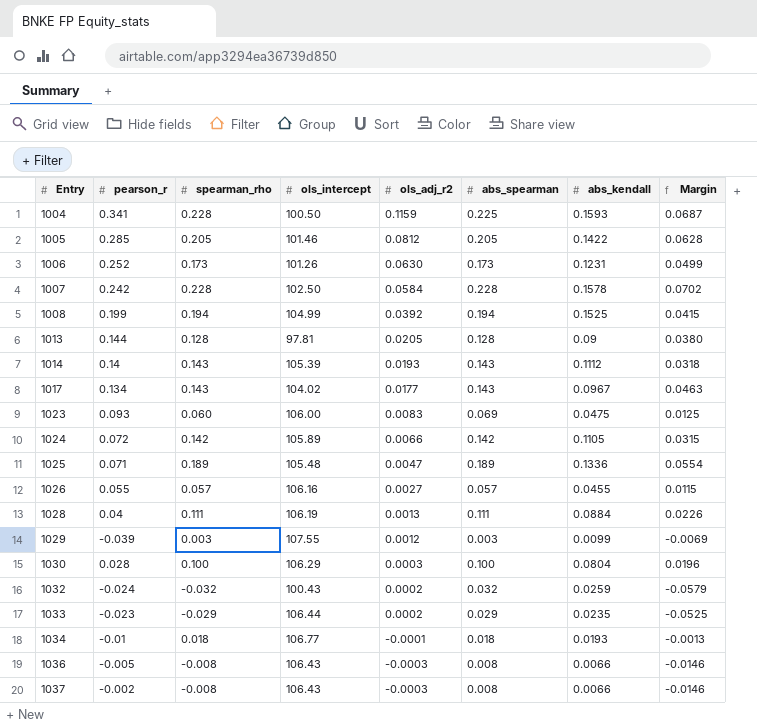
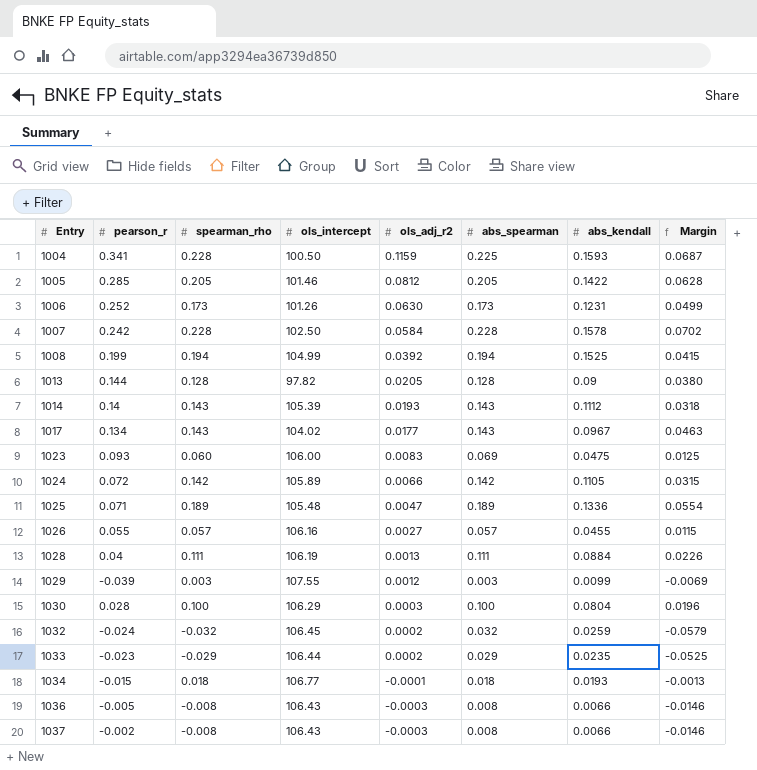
1013 | ols_intercept: 97.81 -> 97.82
1032 | ols_intercept: 100.43 -> 106.45
1034 | pearson_r: -0.01 -> -0.015

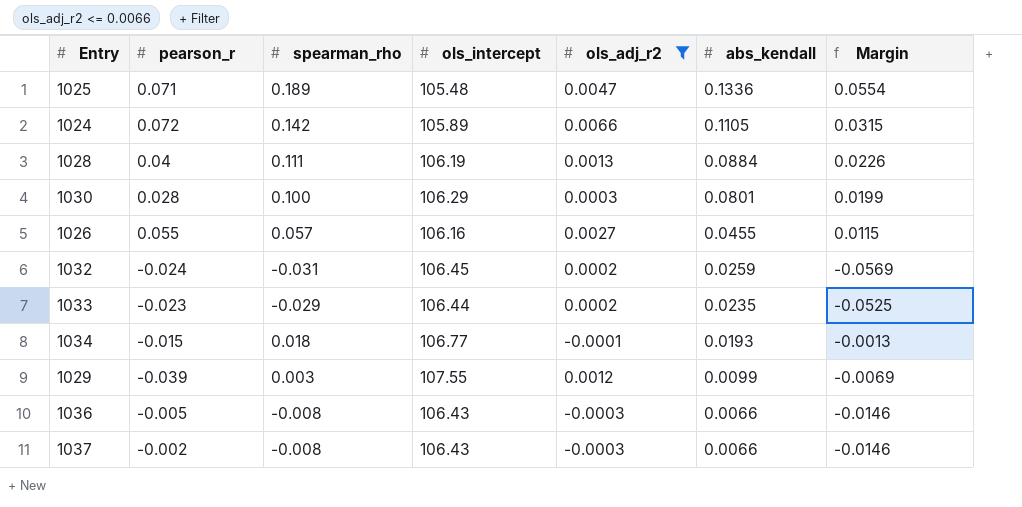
filter: none -> ols_adj_r2 <= 0.0066
row order: Entry ascending -> abs_kendall descending
column abs_spearman | position: 6 -> none
1030 | abs_kendall: 0.0804 -> 0.0801
1030 | Margin: 0.0196 -> 0.0199
1032 | spearman_rho: -0.032 -> -0.031
1032 | Margin: -0.0579 -> -0.0569

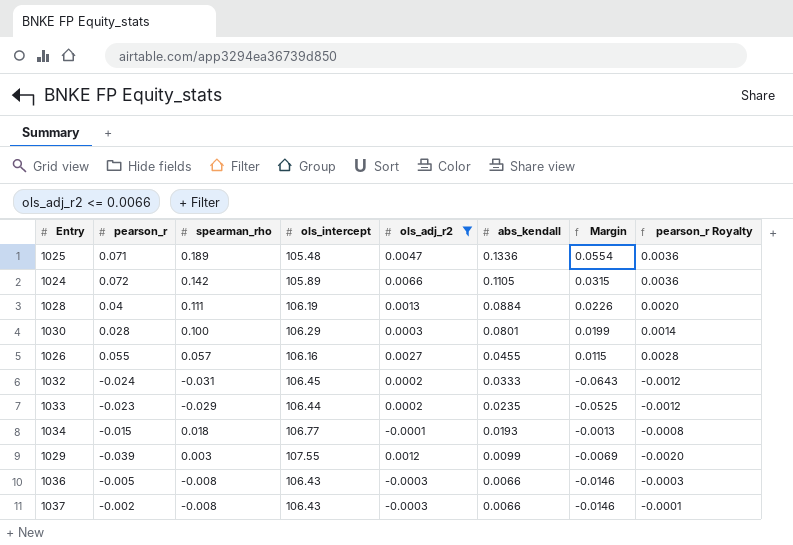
column pearson_r Royalty | formula: none -> [pearson_r] * 0.05
1032 | abs_kendall: 0.0259 -> 0.0333
1032 | Margin: -0.0569 -> -0.0643

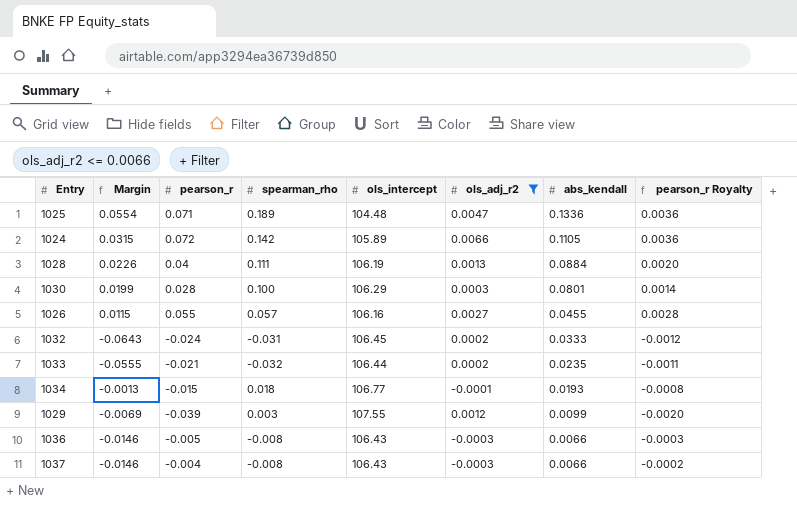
column Margin | position: 7 -> 2
1025 | ols_intercept: 105.48 -> 104.48
1033 | Margin: -0.0525 -> -0.0555
1033 | pearson_r: -0.023 -> -0.021
1033 | spearman_rho: -0.029 -> -0.032
1033 | pearson_r Royalty: -0.0012 -> -0.0011
1037 | pearson_r: -0.002 -> -0.004
1037 | pearson_r Royalty: -0.0001 -> -0.0002

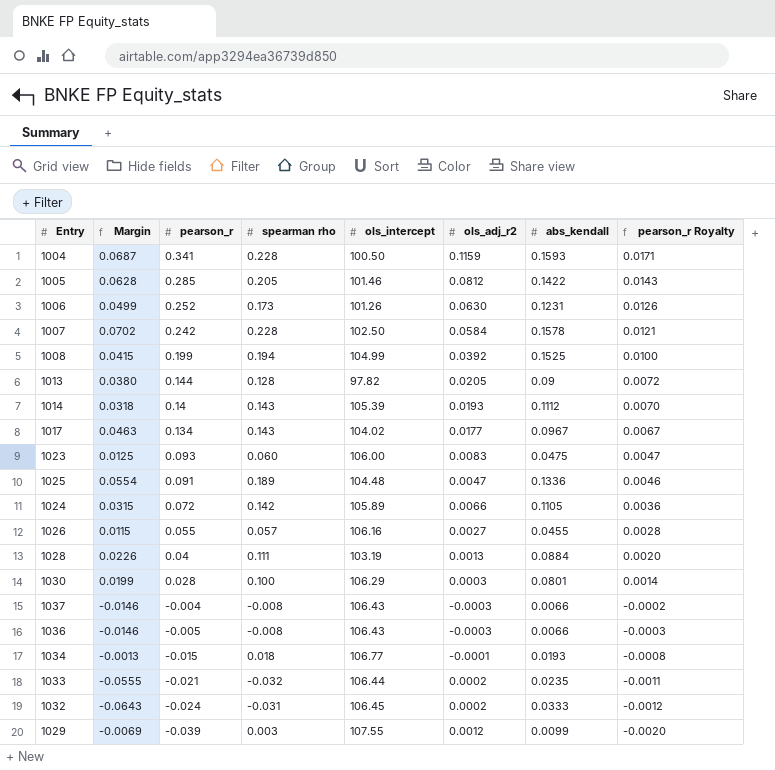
filter: ols_adj_r2 <= 0.0066 -> none
row order: abs_kendall descending -> pearson_r descending
column name: spearman_rho -> spearman rho
1025 | pearson_r: 0.071 -> 0.091
1025 | pearson_r Royalty: 0.0036 -> 0.0046
1028 | ols_intercept: 106.19 -> 103.19

